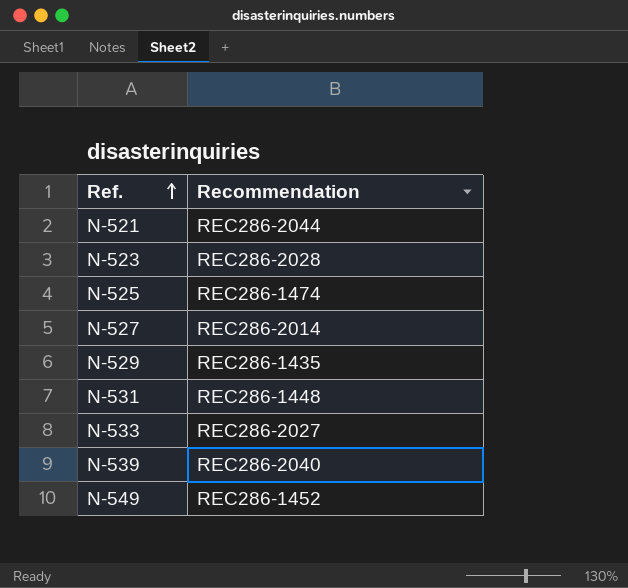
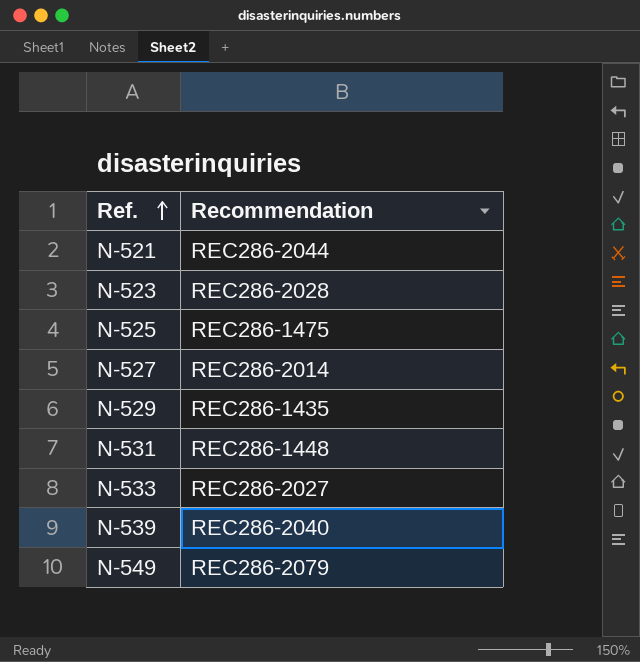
N-525 | Recommendation: REC286-1474 -> REC286-1475
N-549 | Recommendation: REC286-1452 -> REC286-2079

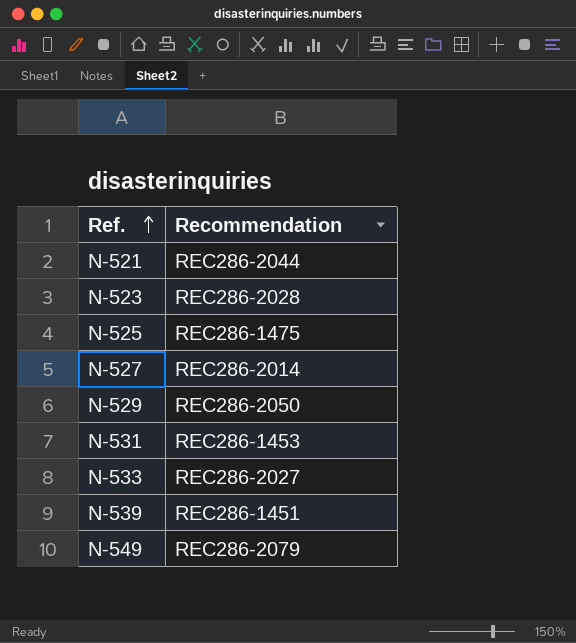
N-529 | Recommendation: REC286-1435 -> REC286-2050
N-531 | Recommendation: REC286-1448 -> REC286-1453
N-539 | Recommendation: REC286-2040 -> REC286-1451

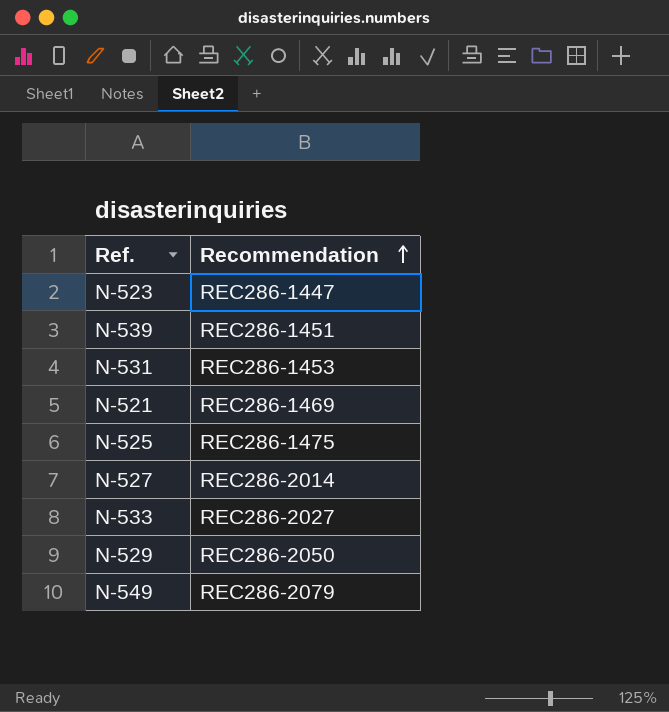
row order: Ref. ascending -> Recommendation ascending
N-523 | Recommendation: REC286-2028 -> REC286-1447
N-521 | Recommendation: REC286-2044 -> REC286-1469

